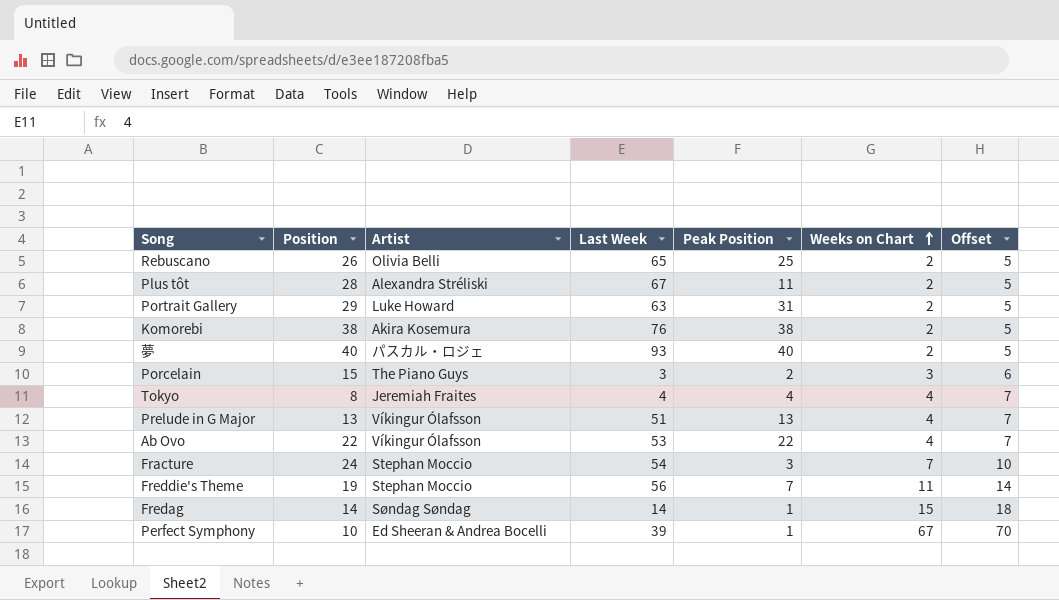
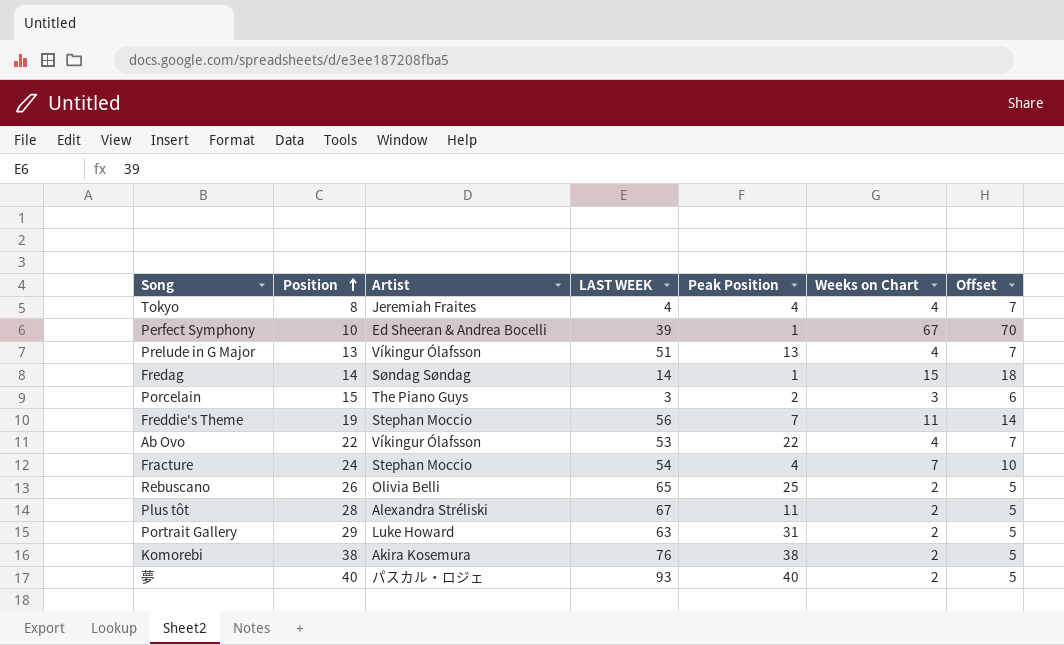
row order: Weeks on Chart ascending -> Position ascending
column name: Last Week -> LAST WEEK
Fracture | Peak Position: 3 -> 4

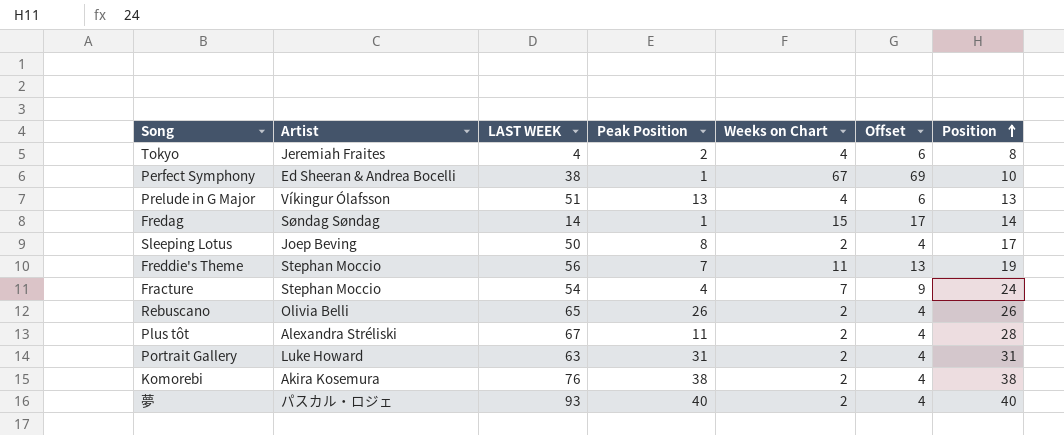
column Offset | formula: [Weeks on Chart] + 3 -> [Weeks on Chart] + 2
column Position | position: 2 -> 7
row Porcelain: 15 | The Piano Guys | 3 | 2 | 3 | 6 -> none
row Ab Ovo: 22 | Víkingur Ólafsson | 53 | 22 | 4 | 7 -> none
Tokyo | Peak Position: 4 -> 2
Perfect Symphony | LAST WEEK: 39 -> 38
row Sleeping Lotus: none -> Joep Beving | 50 | 8 | 2 | 4 | 17
Rebuscano | Peak Position: 25 -> 26
Portrait Gallery | Position: 29 -> 31

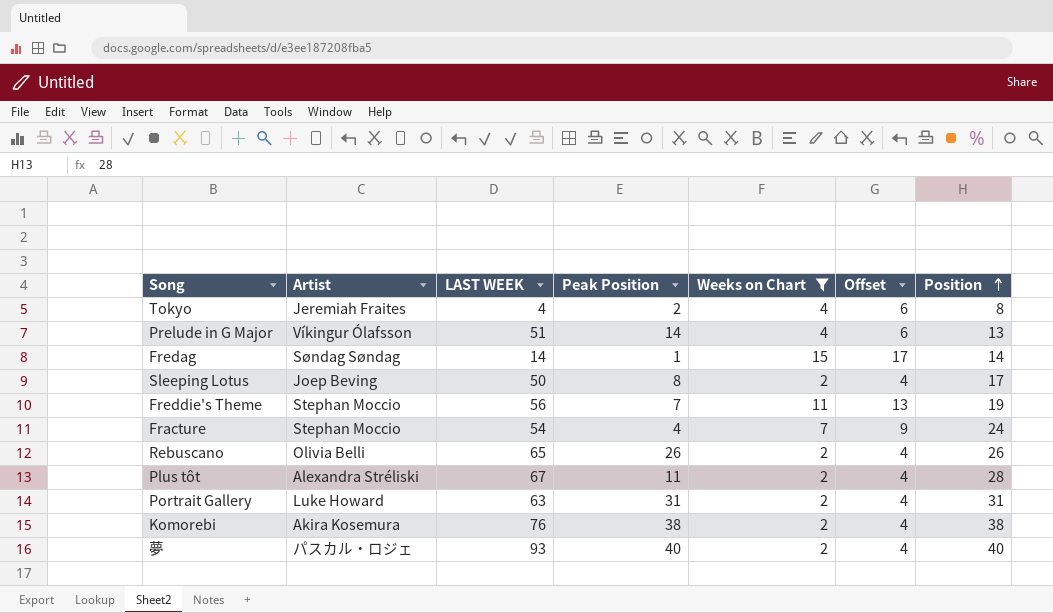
filter: none -> Weeks on Chart != 67
Prelude in G Major | Peak Position: 13 -> 14

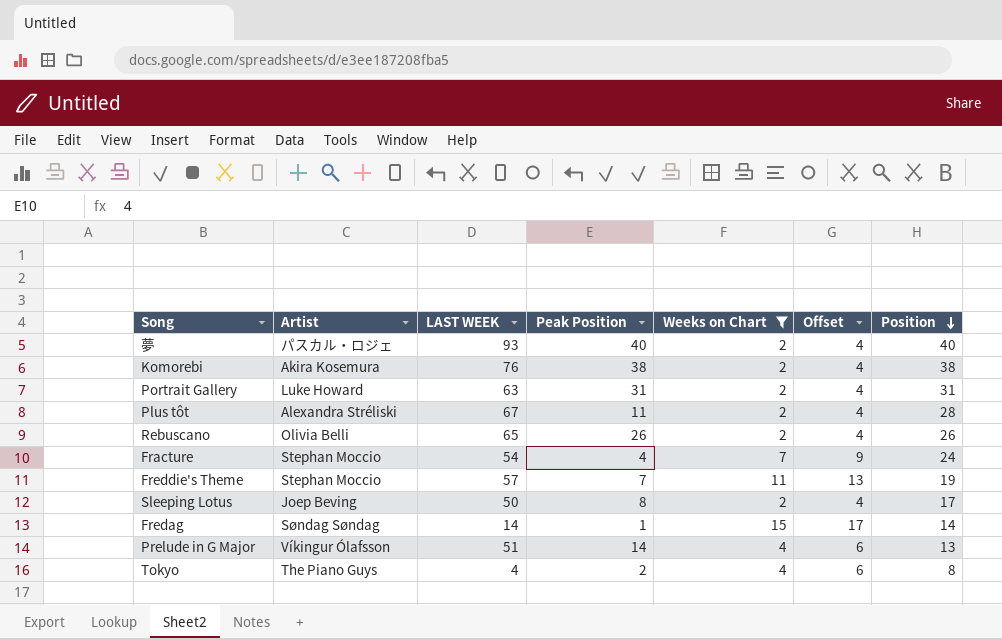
row order: Position ascending -> Position descending
Freddie's Theme | LAST WEEK: 56 -> 57
Tokyo | Artist: Jeremiah Fraites -> The Piano Guys

